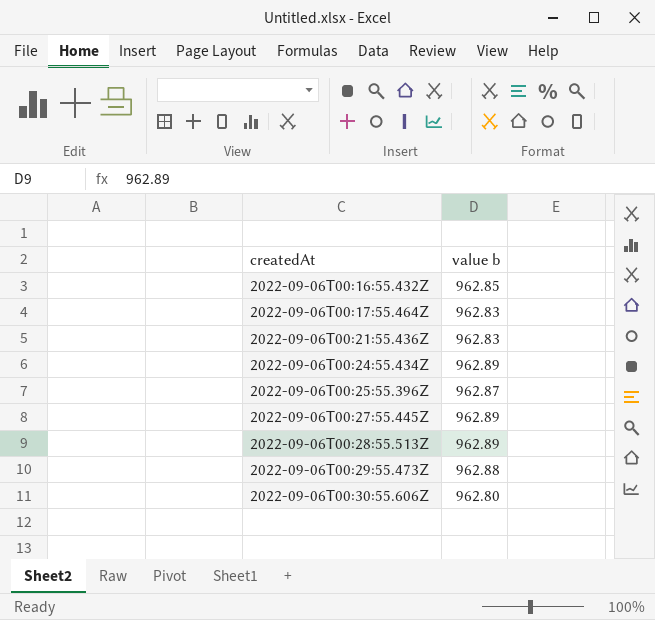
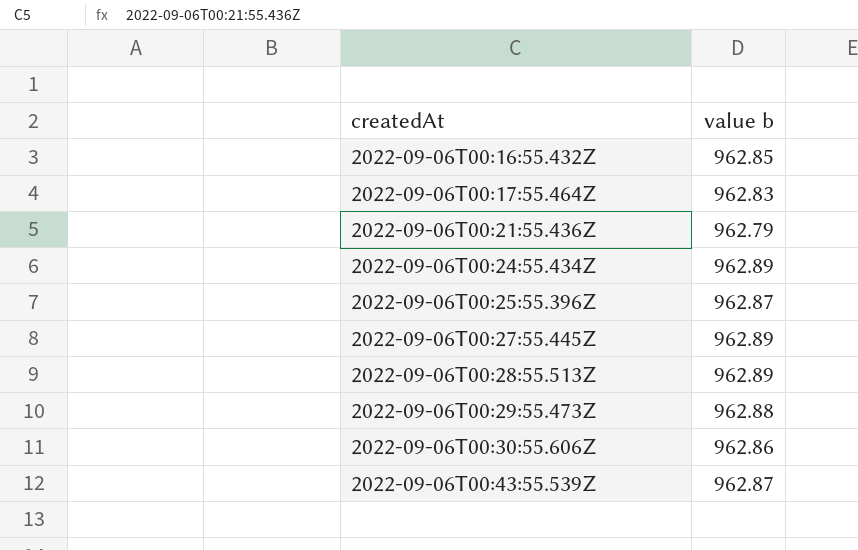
2022-09-06T00:21:55.436Z | value b: 962.83 -> 962.79
2022-09-06T00:30:55.606Z | value b: 962.80 -> 962.86
row 2022-09-06T00:43:55.539Z: none -> 962.87

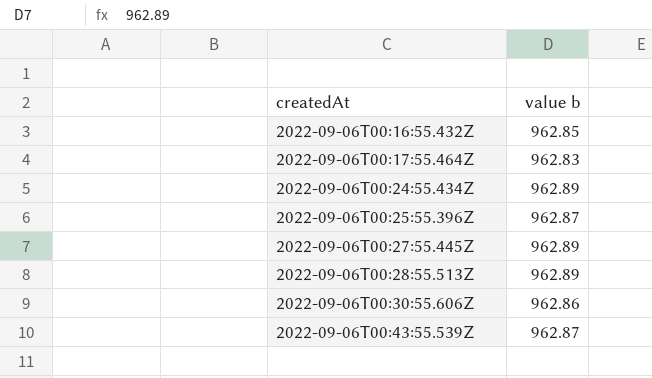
row 2022-09-06T00:21:55.436Z: 962.79 -> none
row 2022-09-06T00:29:55.473Z: 962.88 -> none

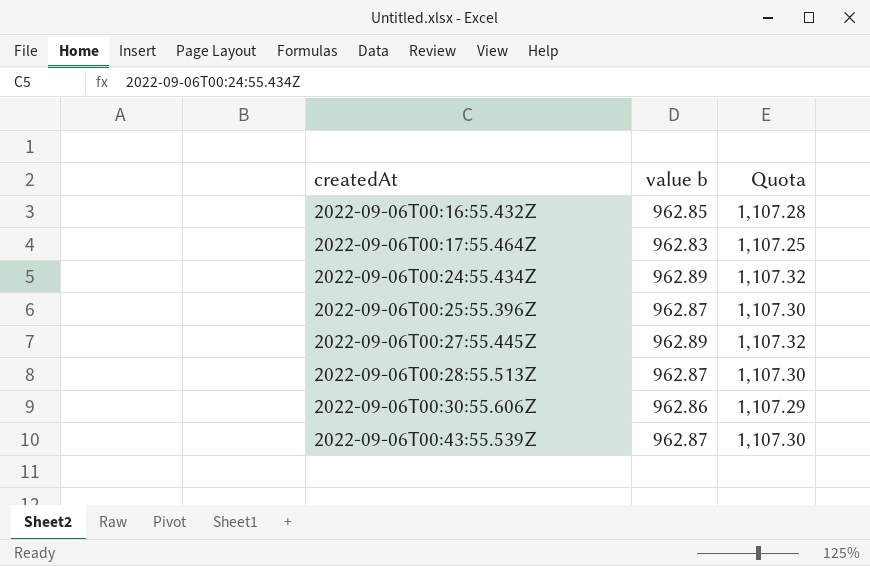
column Quota | formula: none -> [value b] * 1.15
2022-09-06T00:28:55.513Z | value b: 962.89 -> 962.87

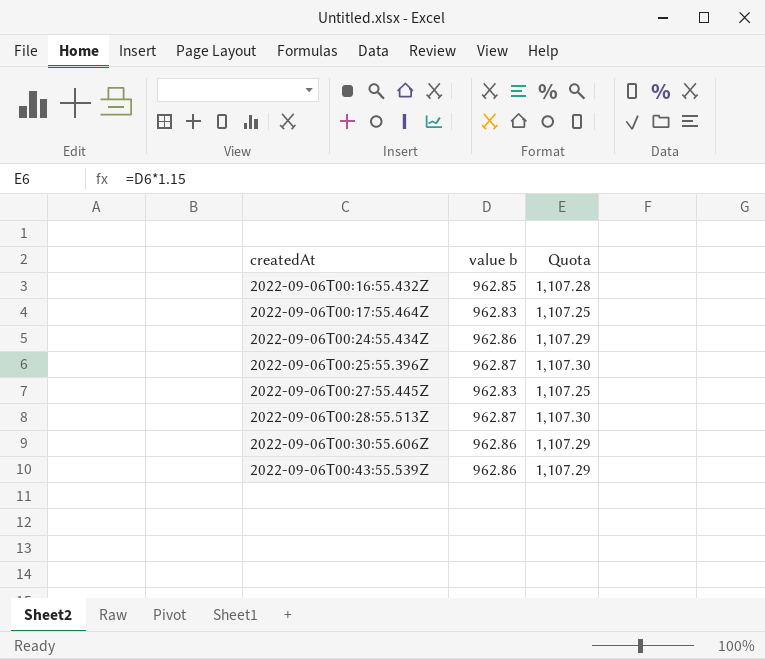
2022-09-06T00:24:55.434Z | value b: 962.89 -> 962.86
2022-09-06T00:24:55.434Z | Quota: 1,107.32 -> 1,107.29
2022-09-06T00:27:55.445Z | value b: 962.89 -> 962.83
2022-09-06T00:27:55.445Z | Quota: 1,107.32 -> 1,107.25
2022-09-06T00:43:55.539Z | value b: 962.87 -> 962.86
2022-09-06T00:43:55.539Z | Quota: 1,107.30 -> 1,107.29

